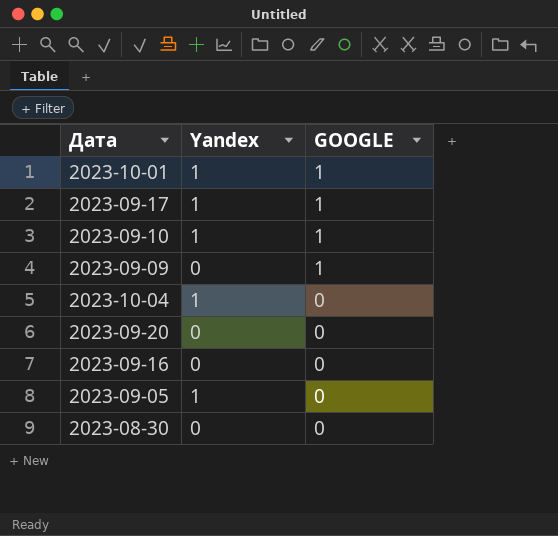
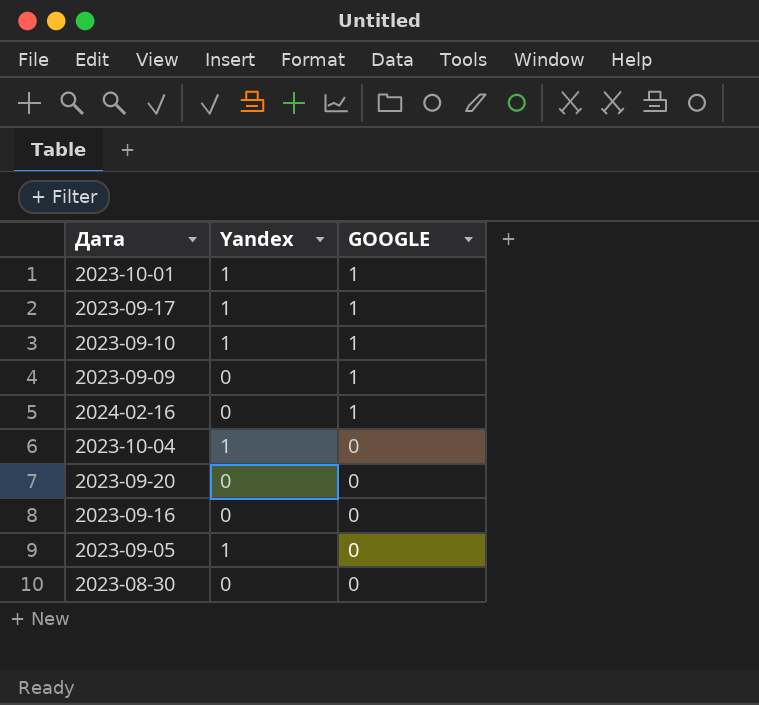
row 2024-02-16: none -> 0 | 1

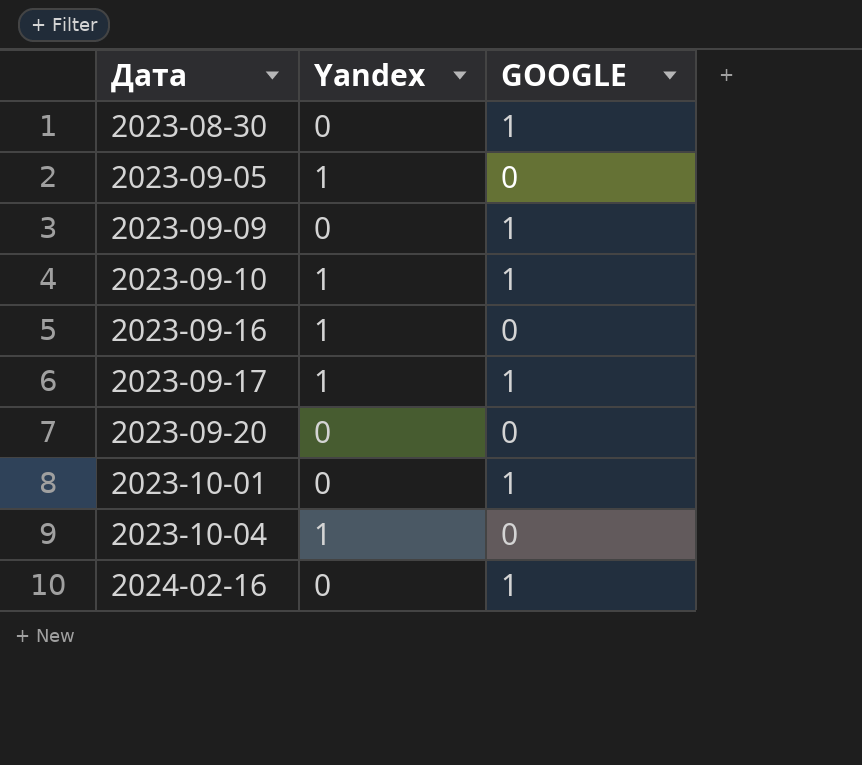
row order: GOOGLE descending -> Дата ascending
2023-08-30 | GOOGLE: 0 -> 1
2023-09-16 | Yandex: 0 -> 1
2023-10-01 | Yandex: 1 -> 0

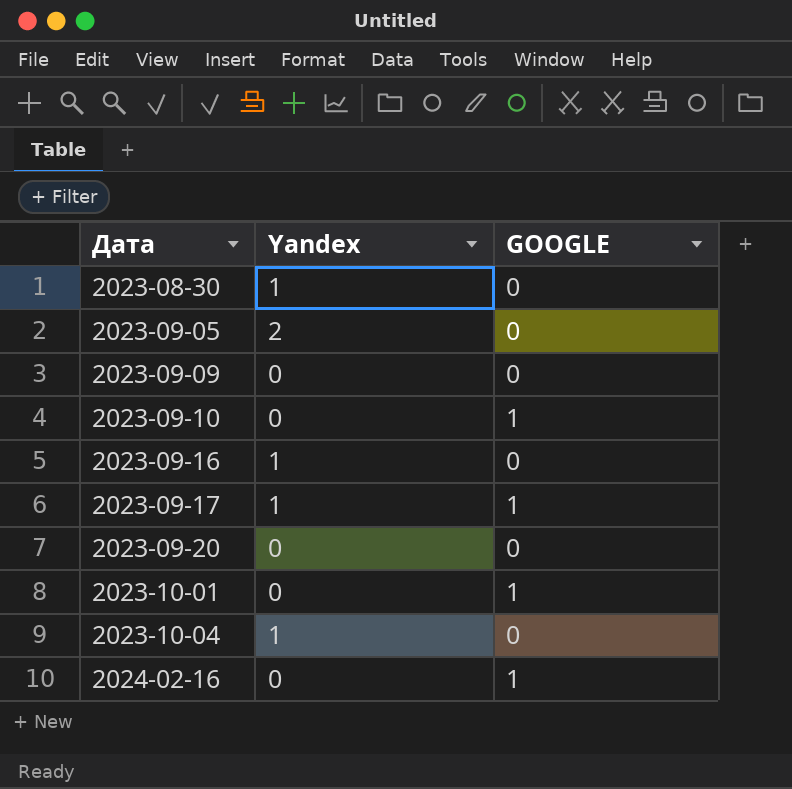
2023-08-30 | Yandex: 0 -> 1
2023-08-30 | GOOGLE: 1 -> 0
2023-09-05 | Yandex: 1 -> 2
2023-09-09 | GOOGLE: 1 -> 0
2023-09-10 | Yandex: 1 -> 0

